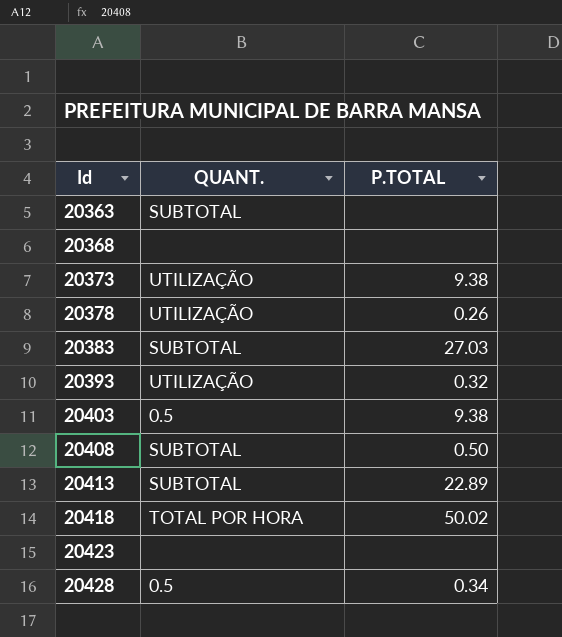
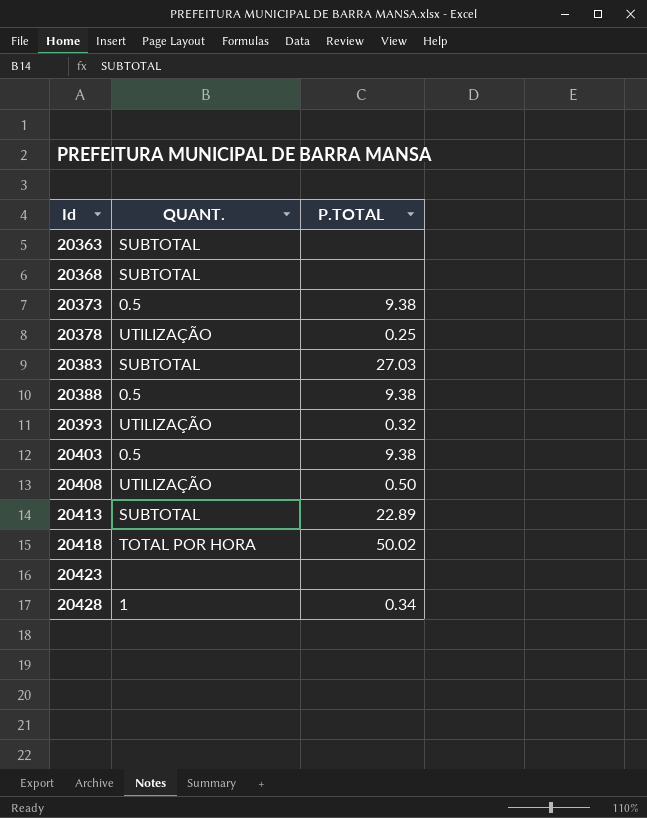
20368 | QUANT.: none -> SUBTOTAL
20373 | QUANT.: UTILIZAÇÃO -> 0.5
20378 | P.TOTAL: 0.26 -> 0.25
row 20388: none -> 0.5 | 9.38
20408 | QUANT.: SUBTOTAL -> UTILIZAÇÃO
20428 | QUANT.: 0.5 -> 1

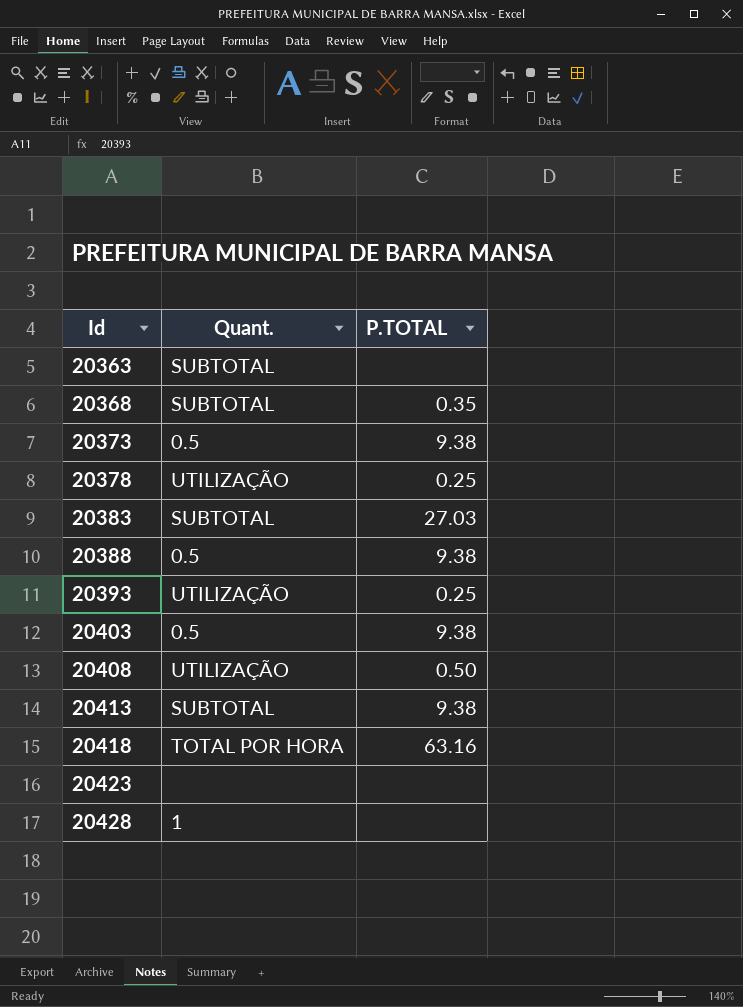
column name: QUANT. -> Quant.
20368 | P.TOTAL: none -> 0.35
20393 | P.TOTAL: 0.32 -> 0.25
20413 | P.TOTAL: 22.89 -> 9.38
20418 | P.TOTAL: 50.02 -> 63.16
20428 | P.TOTAL: 0.34 -> none

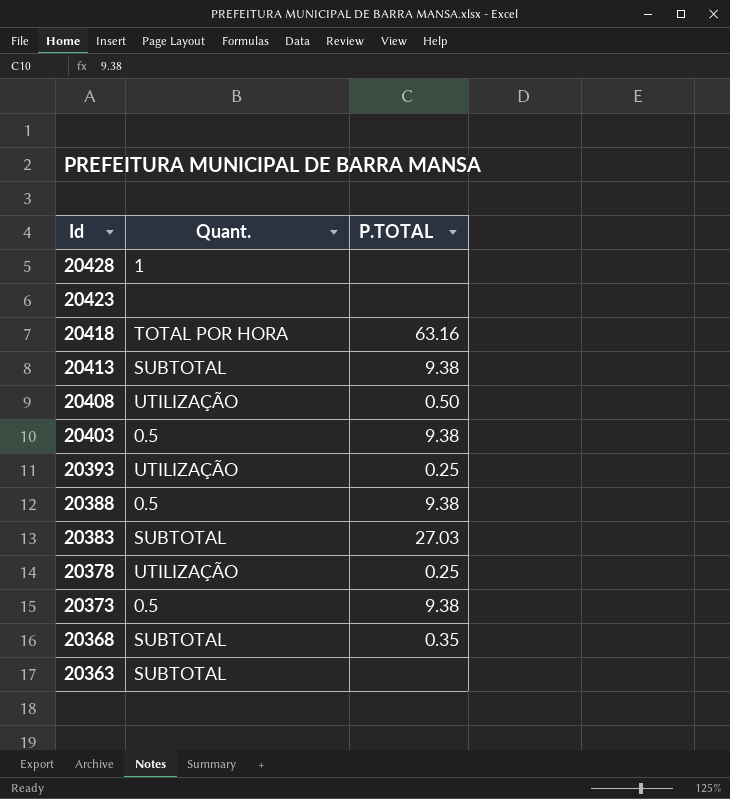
row order: Id ascending -> Id descending

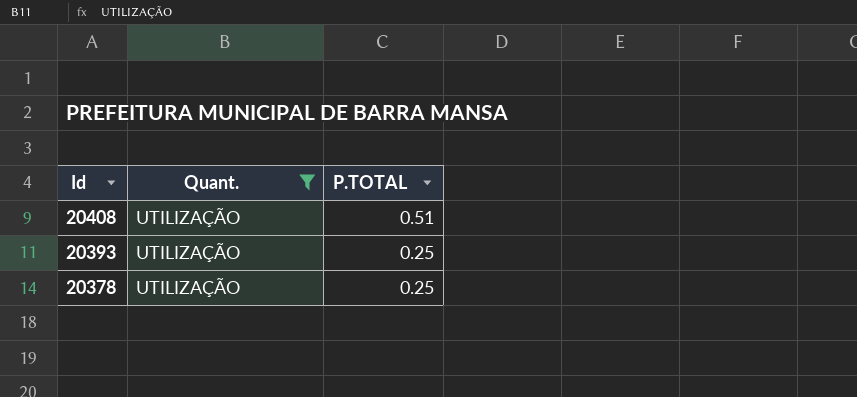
filter: none -> Quant. = UTILIZAÇÃO
20408 | P.TOTAL: 0.50 -> 0.51

